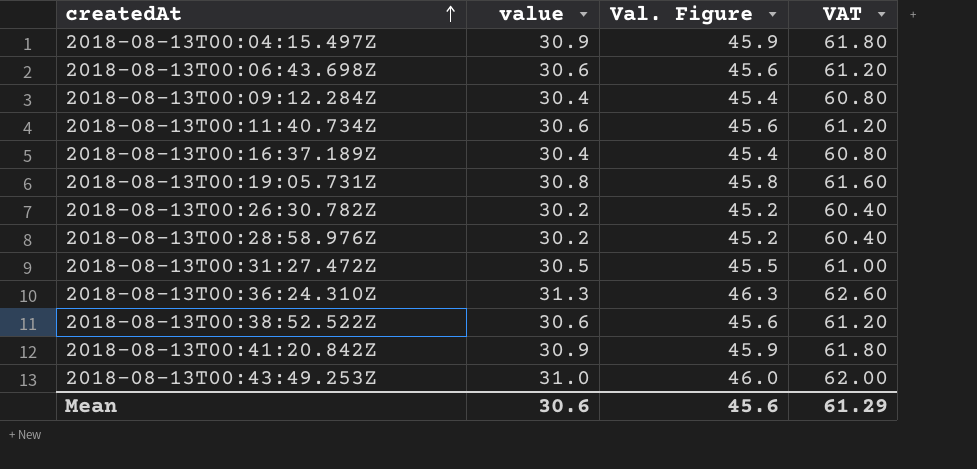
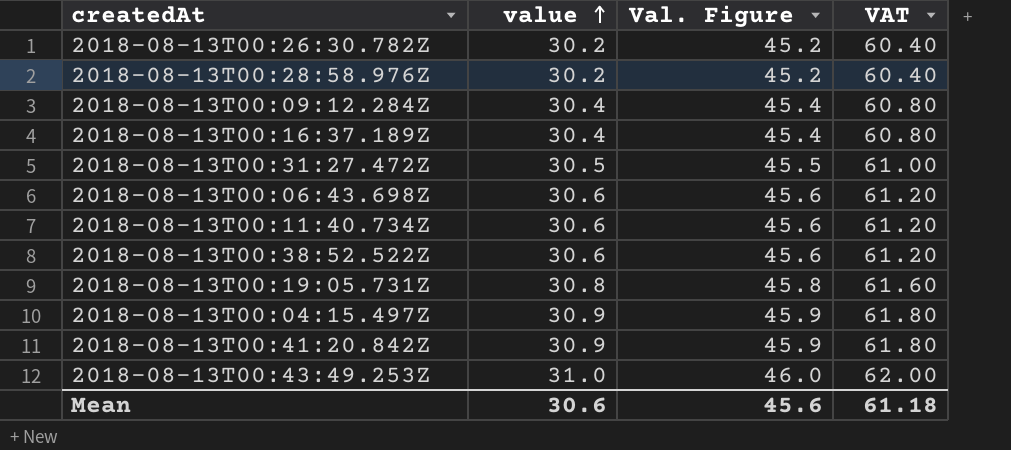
row order: createdAt ascending -> value ascending
row 2018-08-13T00:36:24.310Z: 31.3 | 46.3 | 62.60 -> none
Mean | VAT: 61.29 -> 61.18

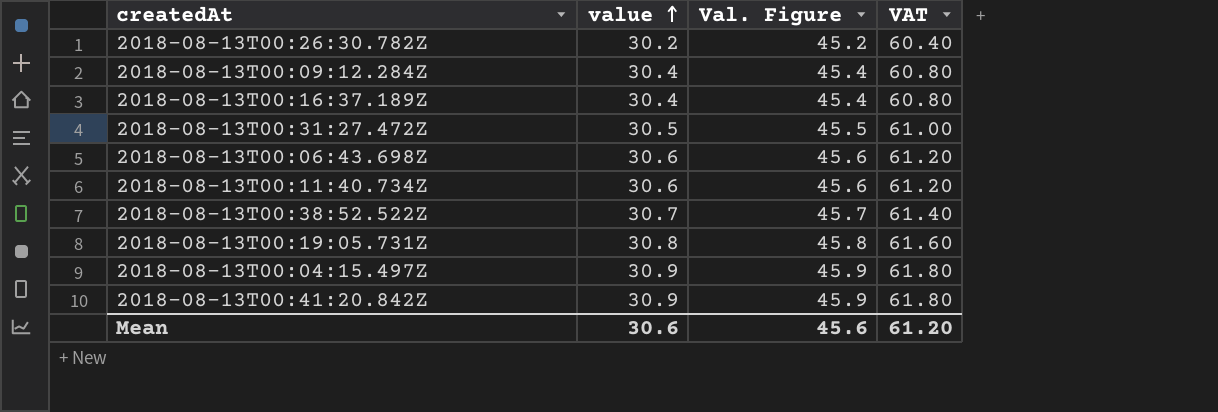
row 2018-08-13T00:28:58.976Z: 30.2 | 45.2 | 60.40 -> none
row 2018-08-13T00:43:49.253Z: 31.0 | 46.0 | 62.00 -> none
2018-08-13T00:38:52.522Z | value: 30.6 -> 30.7
2018-08-13T00:38:52.522Z | Val. Figure: 45.6 -> 45.7
2018-08-13T00:38:52.522Z | VAT: 61.20 -> 61.40
Mean | VAT: 61.18 -> 61.20

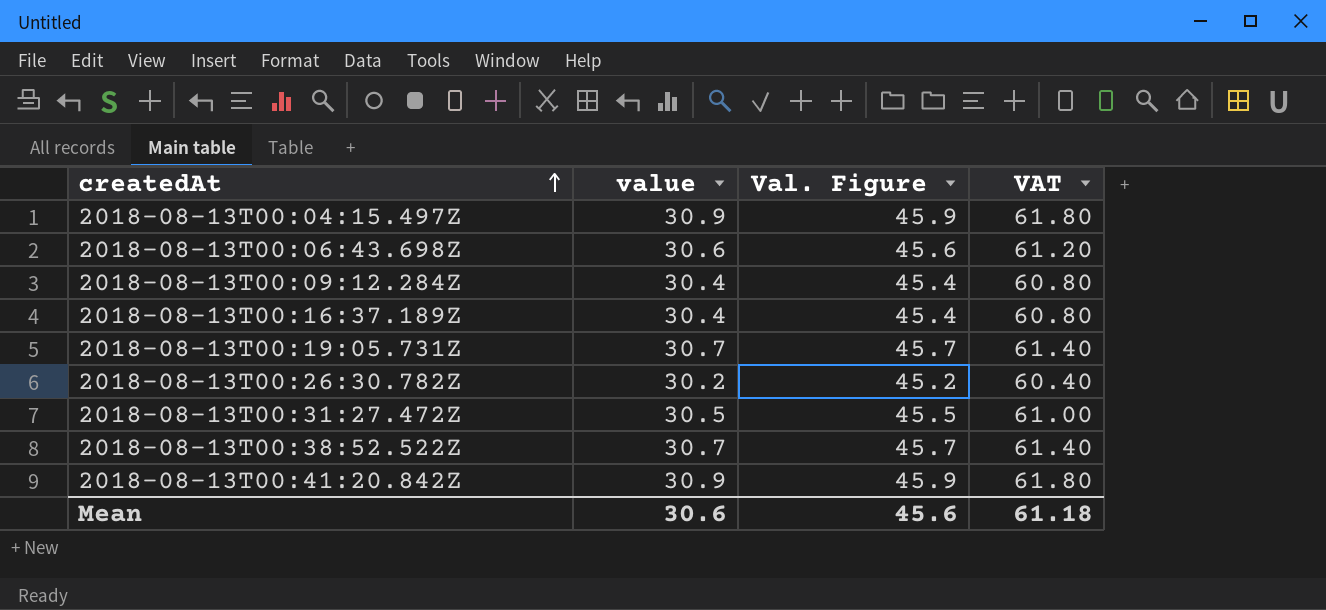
row order: value ascending -> createdAt ascending
row 2018-08-13T00:11:40.734Z: 30.6 | 45.6 | 61.20 -> none
2018-08-13T00:19:05.731Z | value: 30.8 -> 30.7
2018-08-13T00:19:05.731Z | Val. Figure: 45.8 -> 45.7
2018-08-13T00:19:05.731Z | VAT: 61.60 -> 61.40
Mean | VAT: 61.20 -> 61.18

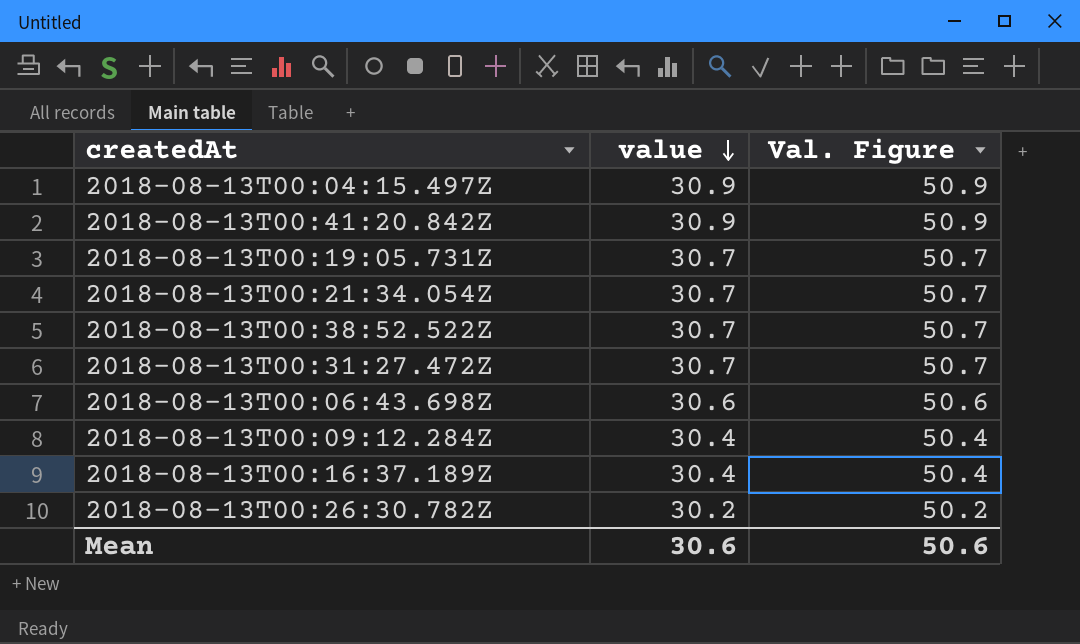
row order: createdAt ascending -> value descending
column VAT | formula: [value] * 2 -> none
column Val. Figure | formula: [value] + 15 -> [value] + 20
row 2018-08-13T00:21:34.054Z: none -> 30.7 | 50.7
2018-08-13T00:31:27.472Z | value: 30.5 -> 30.7
Mean | Val. Figure: 45.6 -> 50.6

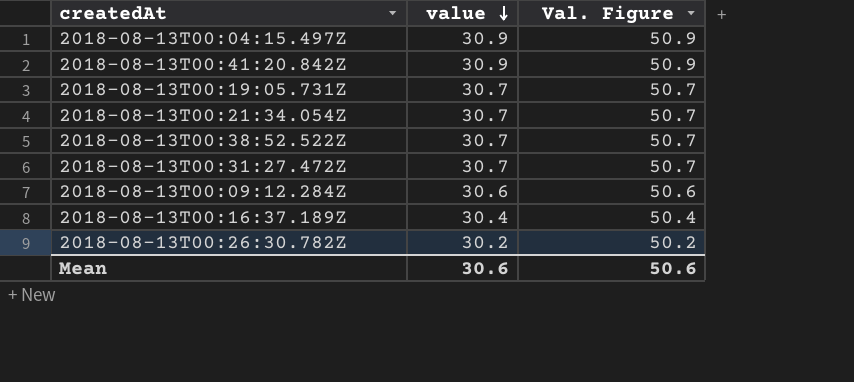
row 2018-08-13T00:06:43.698Z: 30.6 | 50.6 -> none
2018-08-13T00:09:12.284Z | value: 30.4 -> 30.6
2018-08-13T00:09:12.284Z | Val. Figure: 50.4 -> 50.6

